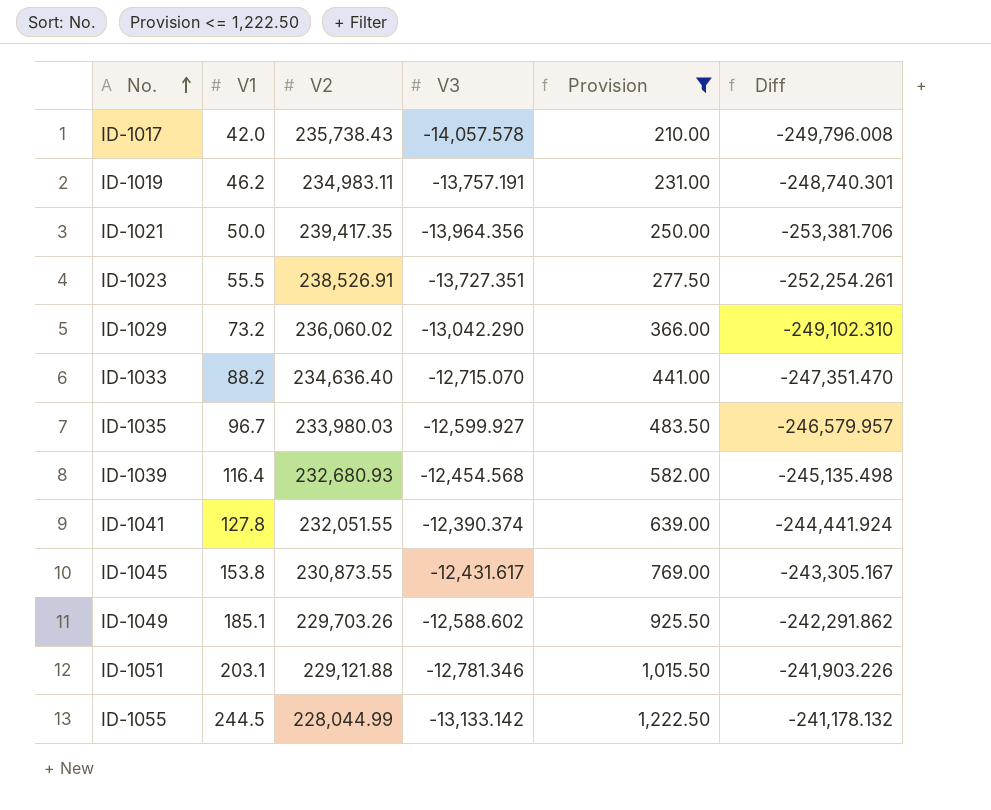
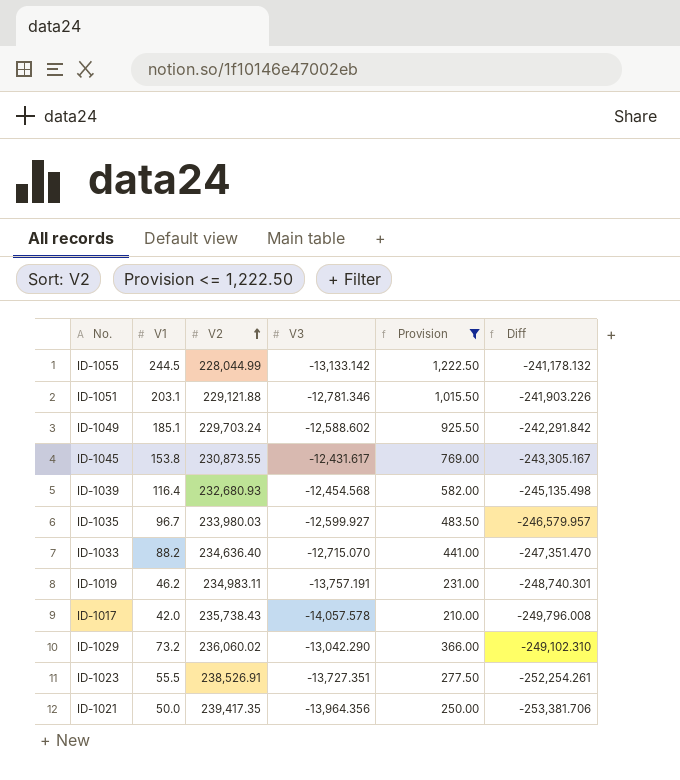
row order: No. ascending -> V2 ascending
row ID-1041: 127.8 | 232,051.55 | -12,390.374 | 639.00 | -244,441.924 -> none
ID-1049 | V2: 229,703.26 -> 229,703.24
ID-1049 | Diff: -242,291.862 -> -242,291.842

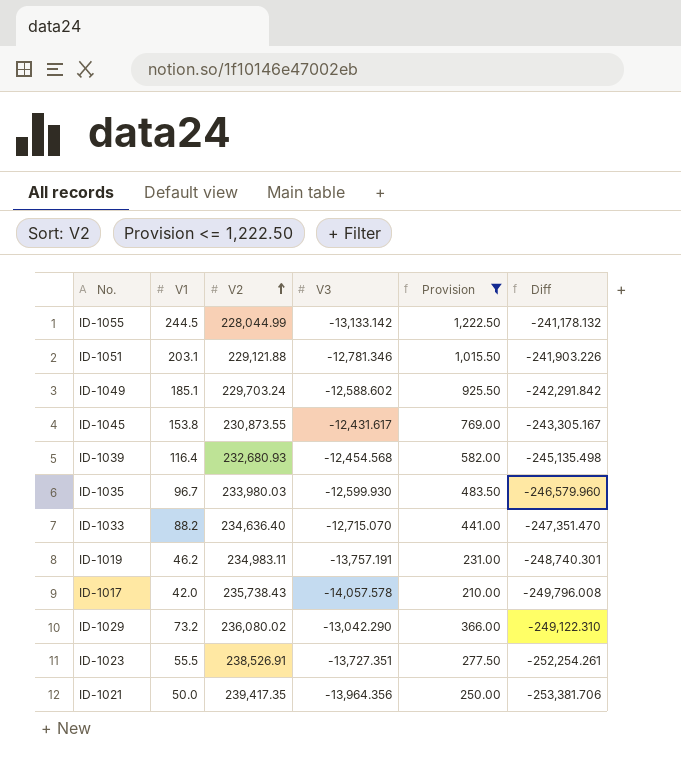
ID-1035 | V3: -12,599.927 -> -12,599.930
ID-1035 | Diff: -246,579.957 -> -246,579.960
ID-1029 | V2: 236,060.02 -> 236,080.02
ID-1029 | Diff: -249,102.310 -> -249,122.310

